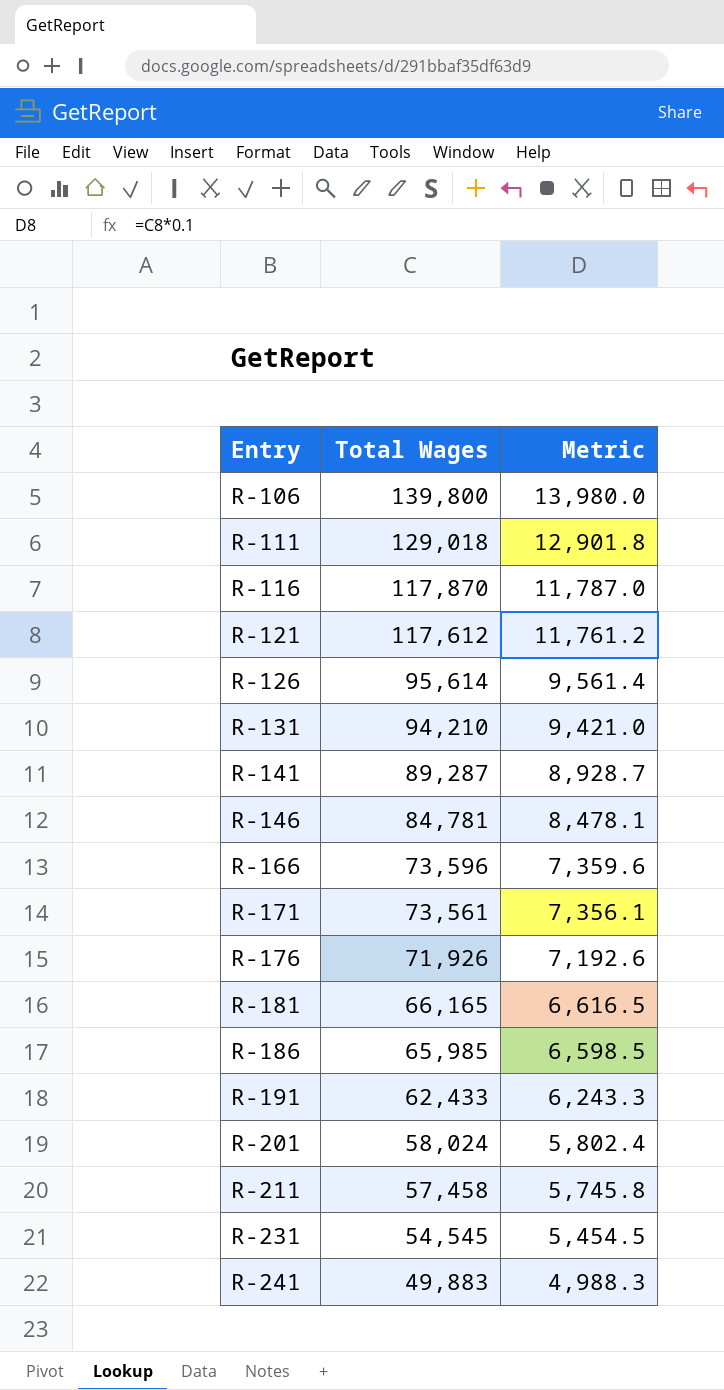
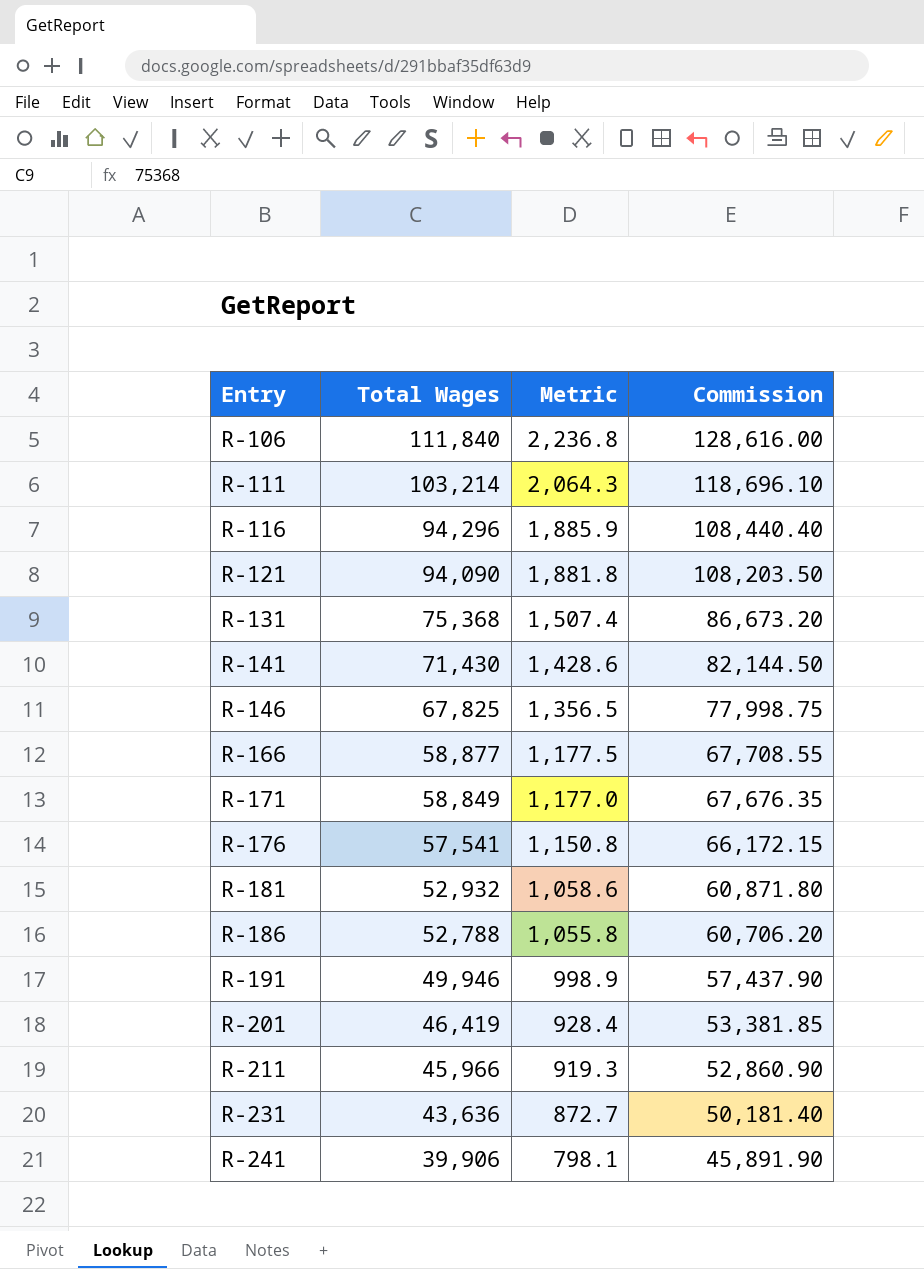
column Metric | formula: [Total Wages] * 0.1 -> [Total Wages] * 0.02
column Commission | formula: none -> [Total Wages] * 1.15
row R-126: 95,614 | 9,561.4 -> none
R-106 | Total Wages: 139,800 -> 111,840
R-111 | Total Wages: 129,018 -> 103,214
R-116 | Total Wages: 117,870 -> 94,296
R-121 | Total Wages: 117,612 -> 94,090
R-131 | Total Wages: 94,210 -> 75,368
R-141 | Total Wages: 89,287 -> 71,430
R-146 | Total Wages: 84,781 -> 67,825
R-166 | Total Wages: 73,596 -> 58,877
R-171 | Total Wages: 73,561 -> 58,849
R-176 | Total Wages: 71,926 -> 57,541
R-181 | Total Wages: 66,165 -> 52,932
R-186 | Total Wages: 65,985 -> 52,788
R-191 | Total Wages: 62,433 -> 49,946
R-201 | Total Wages: 58,024 -> 46,419
R-211 | Total Wages: 57,458 -> 45,966
R-231 | Total Wages: 54,545 -> 43,636
R-241 | Total Wages: 49,883 -> 39,906

